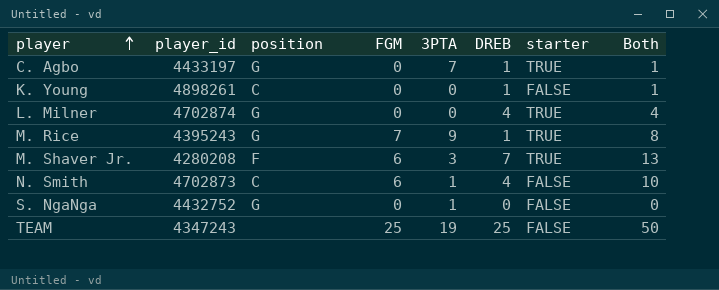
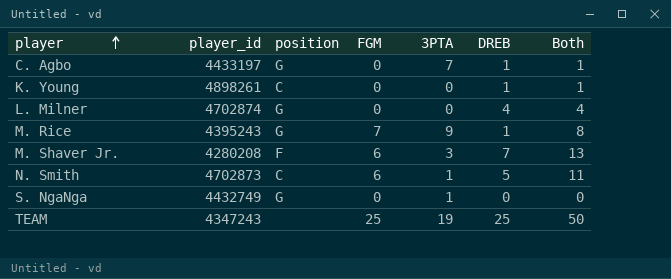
column starter | position: 7 -> none
N. Smith | DREB: 4 -> 5
N. Smith | Both: 10 -> 11
S. NgaNga | player_id: 4432752 -> 4432749

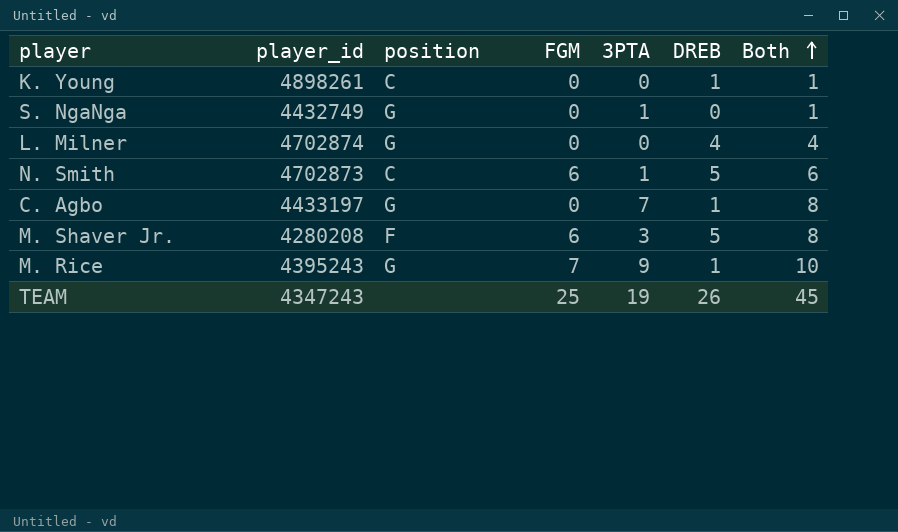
row order: player ascending -> Both ascending
column Both | formula: [FGM] + [DREB] -> [3PTA] + [DREB]
M. Shaver Jr. | DREB: 7 -> 5
TEAM | DREB: 25 -> 26

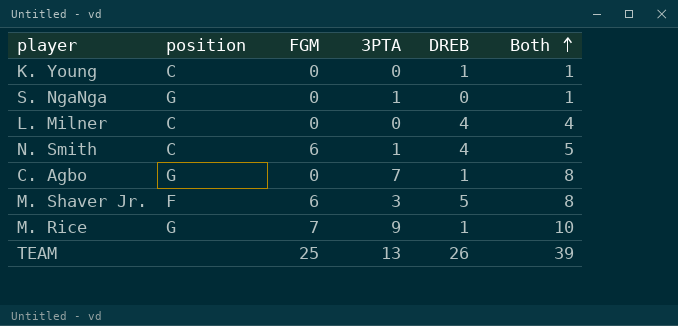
column player_id | position: 2 -> none
L. Milner | position: G -> C
N. Smith | DREB: 5 -> 4
N. Smith | Both: 6 -> 5
TEAM | 3PTA: 19 -> 13
TEAM | Both: 45 -> 39

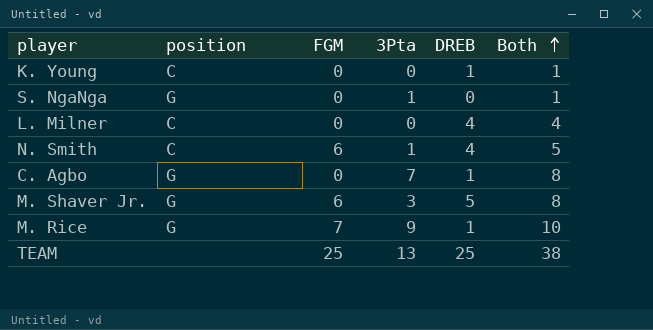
column name: 3PTA -> 3Pta
M. Shaver Jr. | position: F -> G
TEAM | DREB: 26 -> 25
TEAM | Both: 39 -> 38

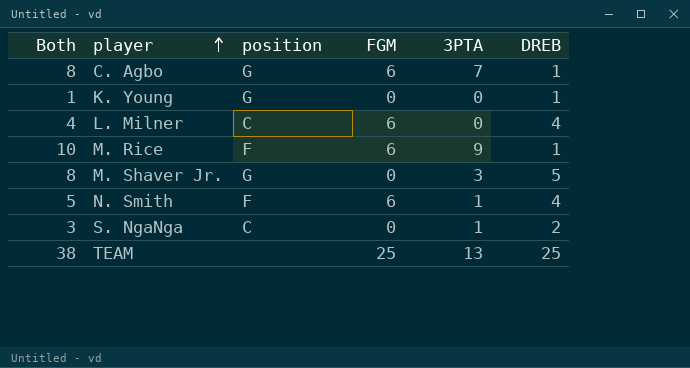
row order: Both ascending -> player ascending
column Both | position: 6 -> 1
column name: 3Pta -> 3PTA
C. Agbo | FGM: 0 -> 6
K. Young | position: C -> G
L. Milner | FGM: 0 -> 6
M. Rice | position: G -> F
M. Rice | FGM: 7 -> 6
M. Shaver Jr. | FGM: 6 -> 0
N. Smith | position: C -> F
S. NgaNga | Both: 1 -> 3
S. NgaNga | position: G -> C
S. NgaNga | DREB: 0 -> 2

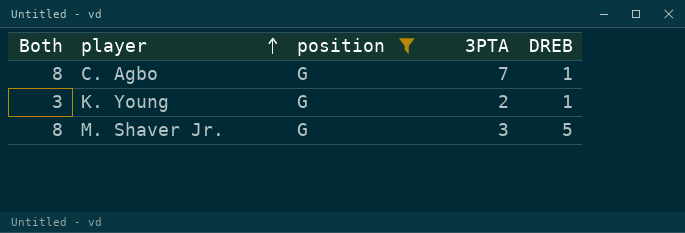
filter: none -> position = G
column FGM | position: 4 -> none
K. Young | Both: 1 -> 3
K. Young | 3PTA: 0 -> 2

